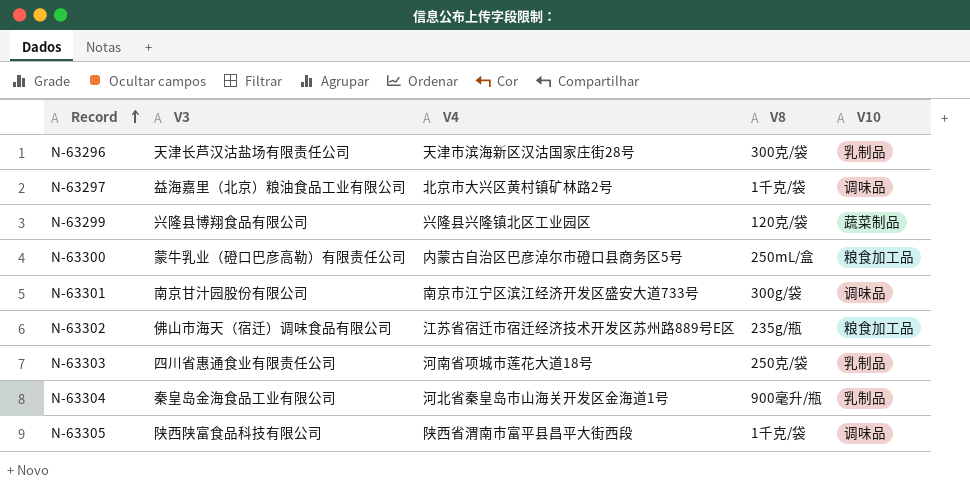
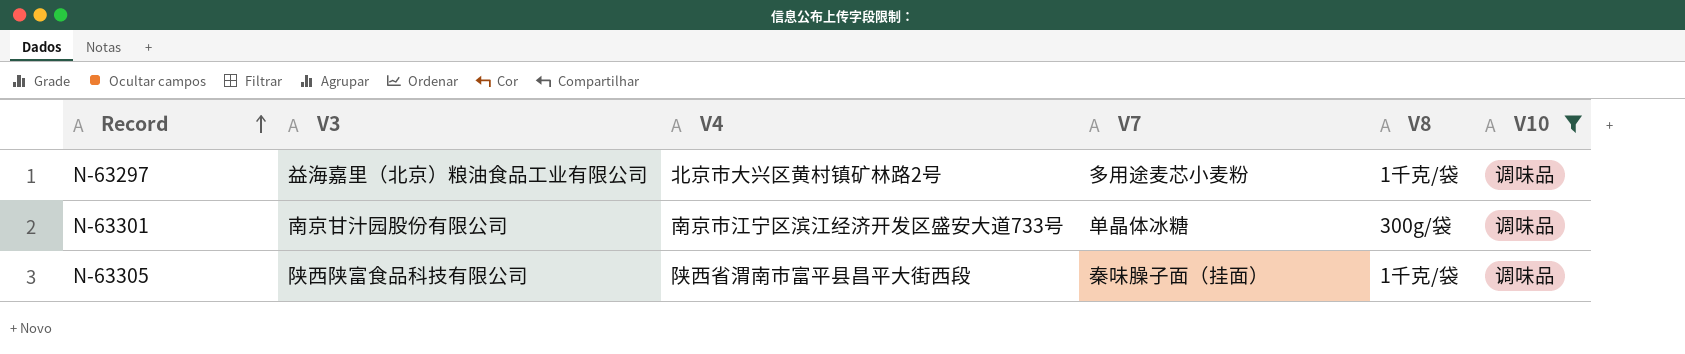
filter: none -> V10 = 调味品
column V7 | position: none -> 4

